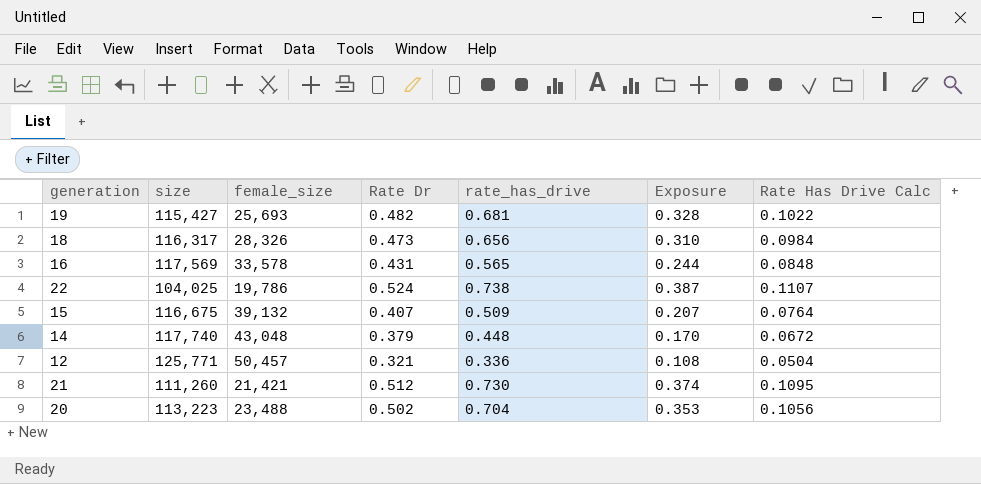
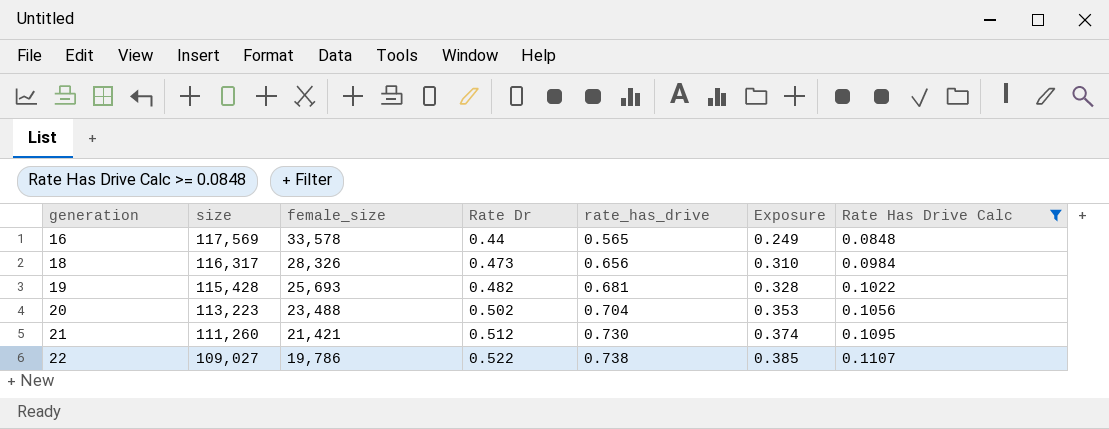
filter: none -> Rate Has Drive Calc >= 0.0848
row order: none -> generation ascending
16 | Rate Dr: 0.431 -> 0.44
16 | Exposure: 0.244 -> 0.249
19 | size: 115,427 -> 115,428
22 | size: 104,025 -> 109,027
22 | Rate Dr: 0.524 -> 0.522
22 | Exposure: 0.387 -> 0.385

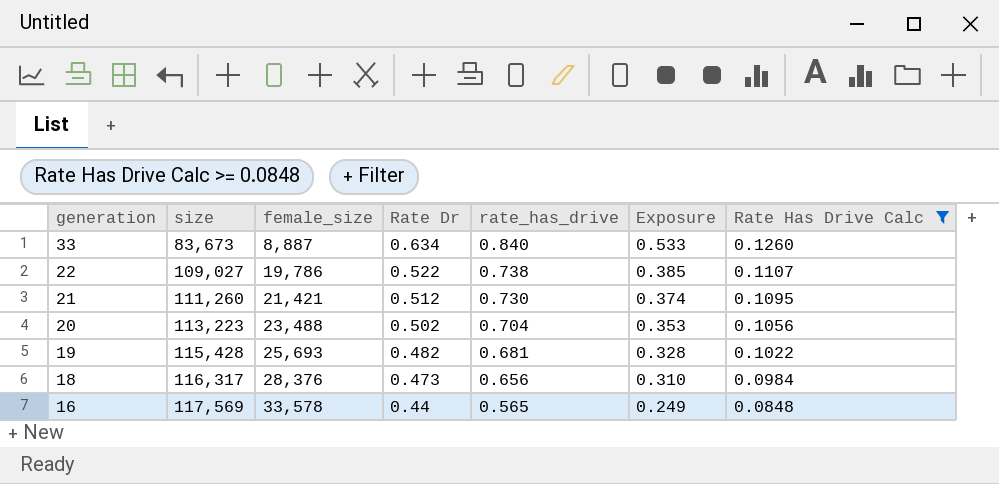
row order: generation ascending -> generation descending
row 33: none -> 83,673 | 8,887 | 0.634 | 0.840 | 0.533 | 0.1260
18 | female_size: 28,326 -> 28,376

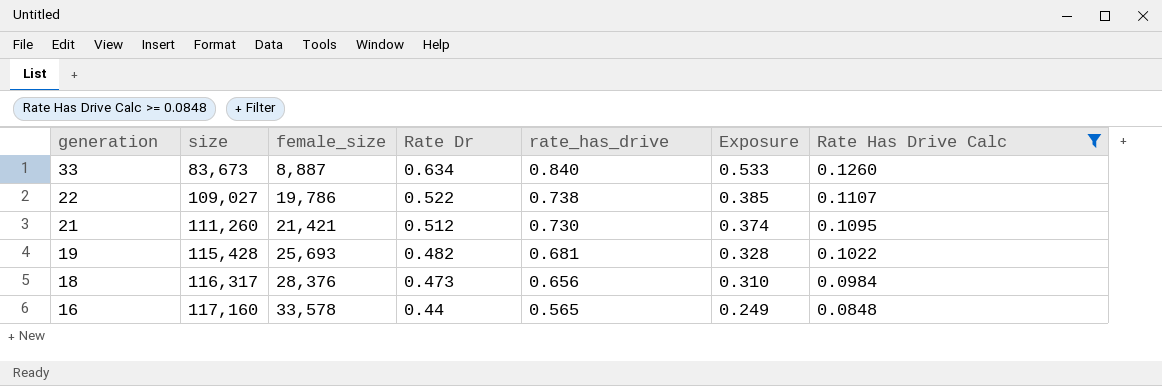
row 20: 113,223 | 23,488 | 0.502 | 0.704 | 0.353 | 0.1056 -> none
16 | size: 117,569 -> 117,160

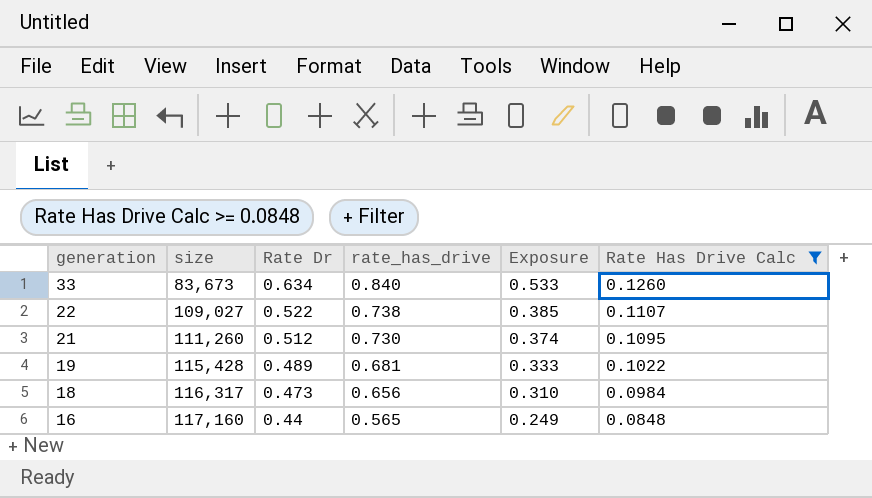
column female_size | position: 3 -> none
19 | Rate Dr: 0.482 -> 0.489
19 | Exposure: 0.328 -> 0.333

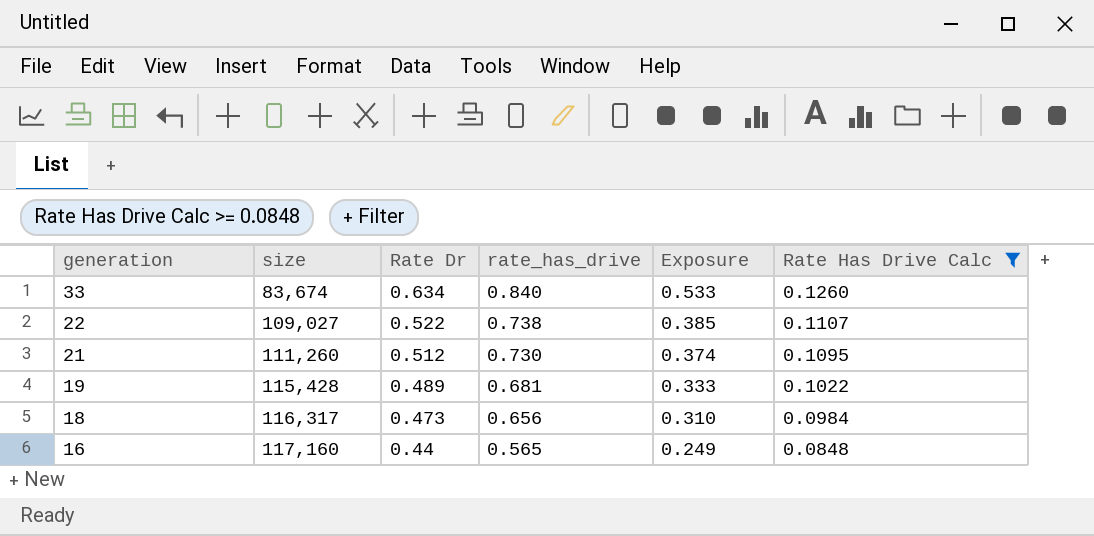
33 | size: 83,673 -> 83,674

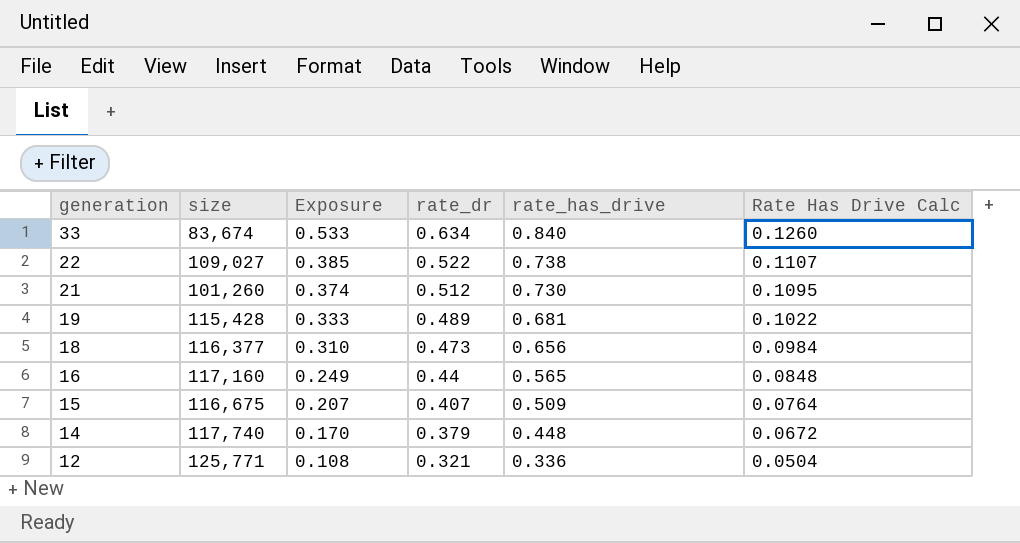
filter: Rate Has Drive Calc >= 0.0848 -> none
column Exposure | position: 5 -> 3
column name: Rate Dr -> rate_dr
21 | size: 111,260 -> 101,260
18 | size: 116,317 -> 116,377

